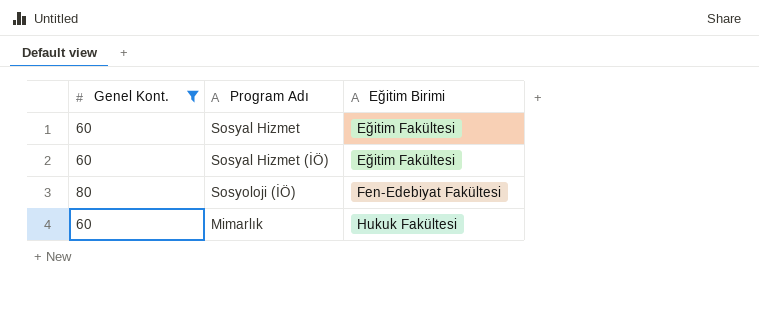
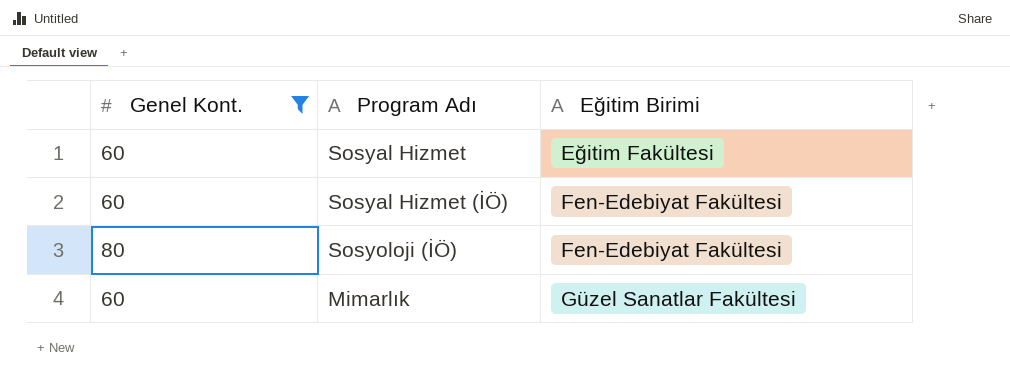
Sosyal Hizmet (İÖ) | Eğitim Birimi: Eğitim Fakültesi -> Fen-Edebiyat Fakültesi
Mimarlık | Eğitim Birimi: Hukuk Fakültesi -> Güzel Sanatlar Fakültesi

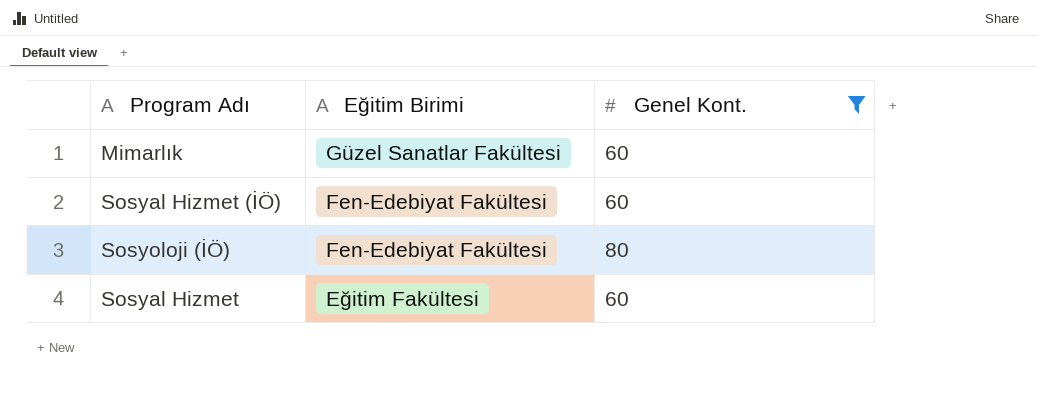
row order: Eğitim Birimi ascending -> Eğitim Birimi descending
column Genel Kont. | position: 1 -> 3

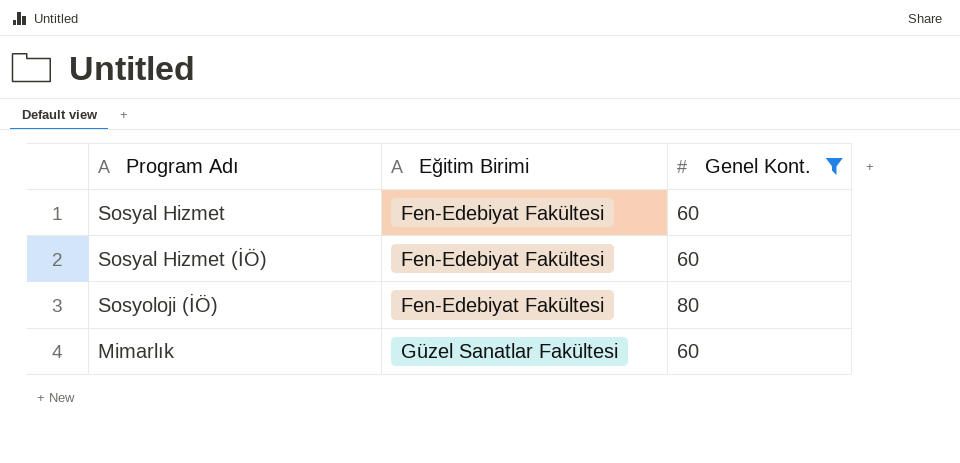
row order: Eğitim Birimi descending -> Eğitim Birimi ascending
Sosyal Hizmet | Eğitim Birimi: Eğitim Fakültesi -> Fen-Edebiyat Fakültesi

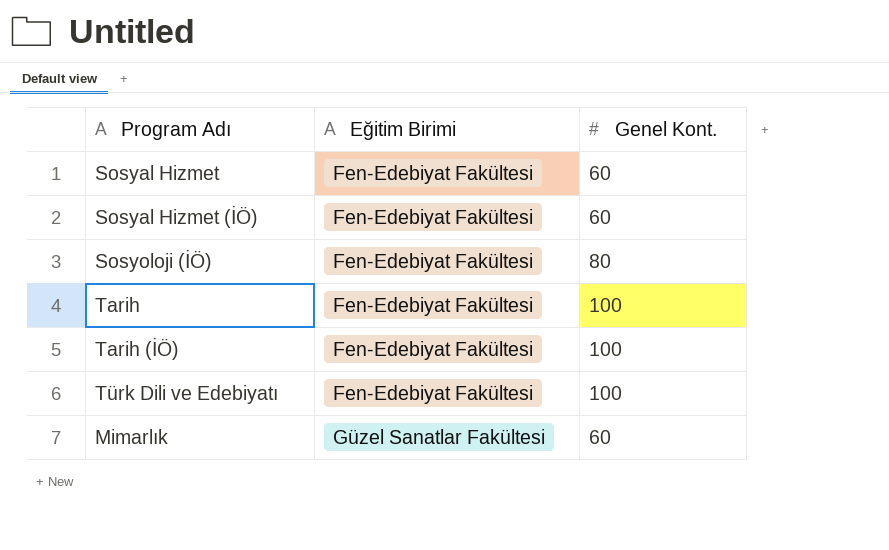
filter: Genel Kont. != 100 -> none

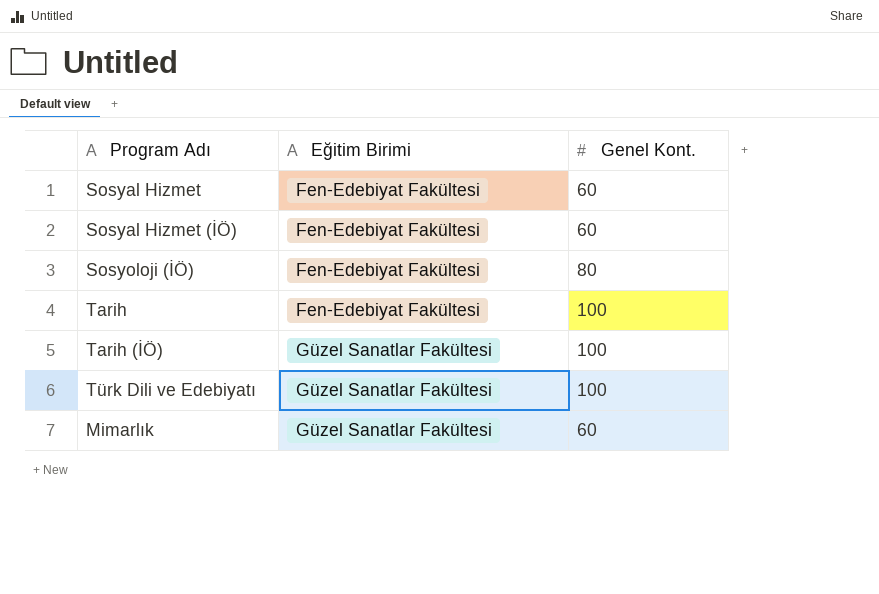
Tarih (İÖ) | Eğitim Birimi: Fen-Edebiyat Fakültesi -> Güzel Sanatlar Fakültesi
Türk Dili ve Edebiyatı | Eğitim Birimi: Fen-Edebiyat Fakültesi -> Güzel Sanatlar Fakültesi

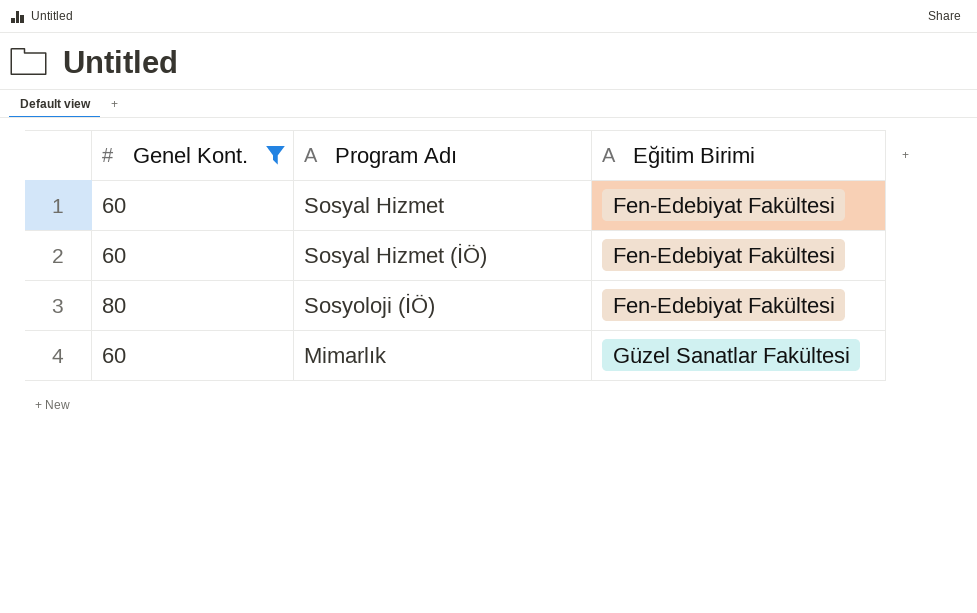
filter: none -> Genel Kont. != 100
column Genel Kont. | position: 3 -> 1

